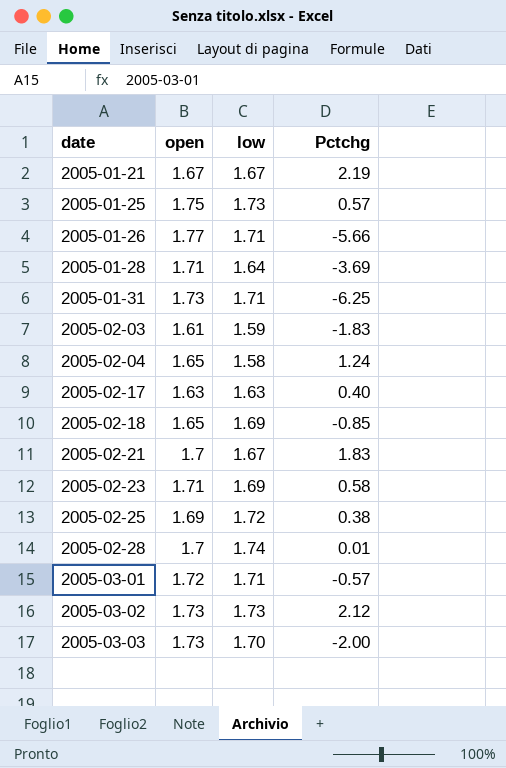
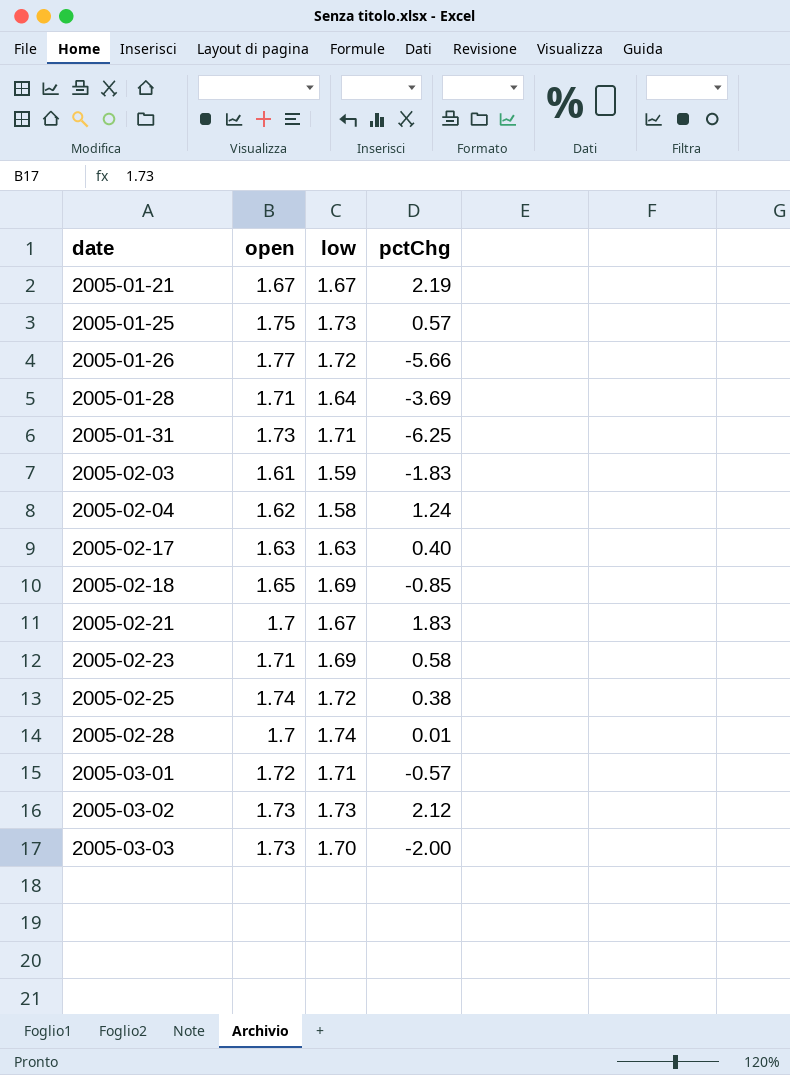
column name: Pctchg -> pctChg
2005-01-26 | low: 1.71 -> 1.72
2005-02-04 | open: 1.65 -> 1.62
2005-02-25 | open: 1.69 -> 1.74

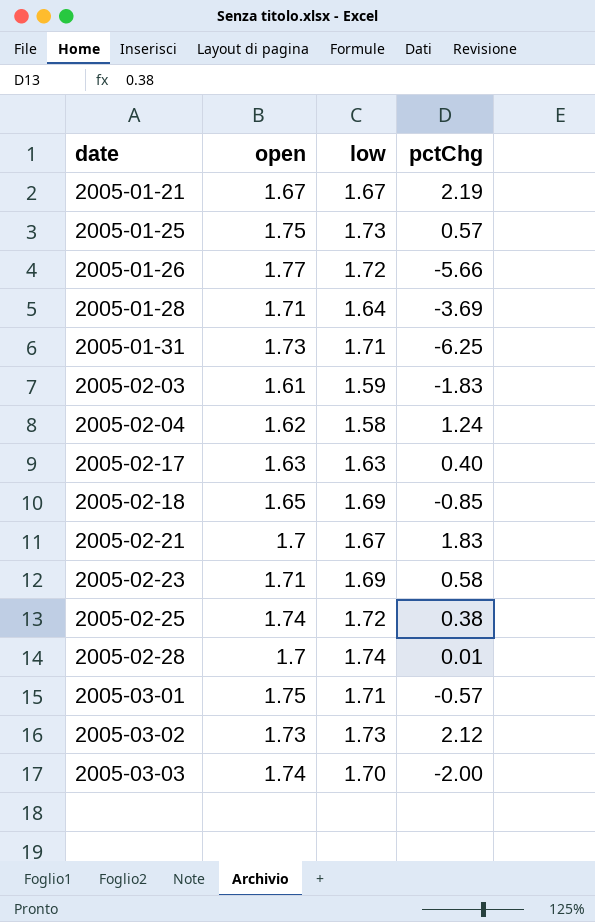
2005-03-01 | open: 1.72 -> 1.75
2005-03-03 | open: 1.73 -> 1.74

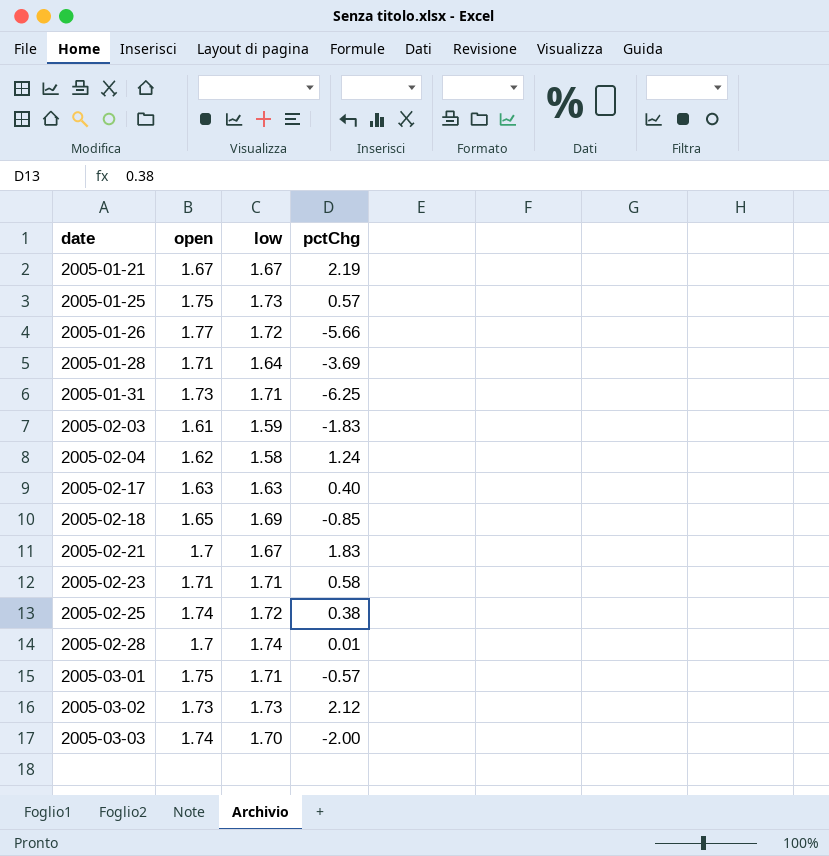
2005-02-23 | low: 1.69 -> 1.71

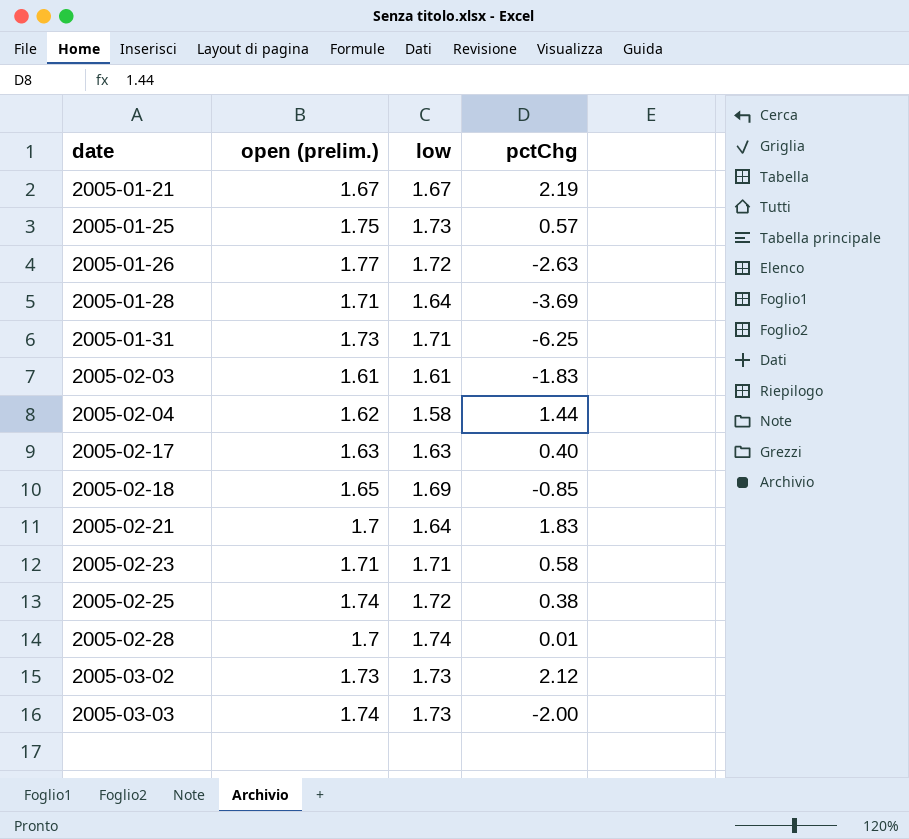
column name: open -> open (prelim.)
row 2005-03-01: 1.75 | 1.71 | -0.57 -> none
2005-01-26 | pctChg: -5.66 -> -2.63
2005-02-03 | low: 1.59 -> 1.61
2005-02-04 | pctChg: 1.24 -> 1.44
2005-02-21 | low: 1.67 -> 1.64
2005-03-03 | low: 1.70 -> 1.73

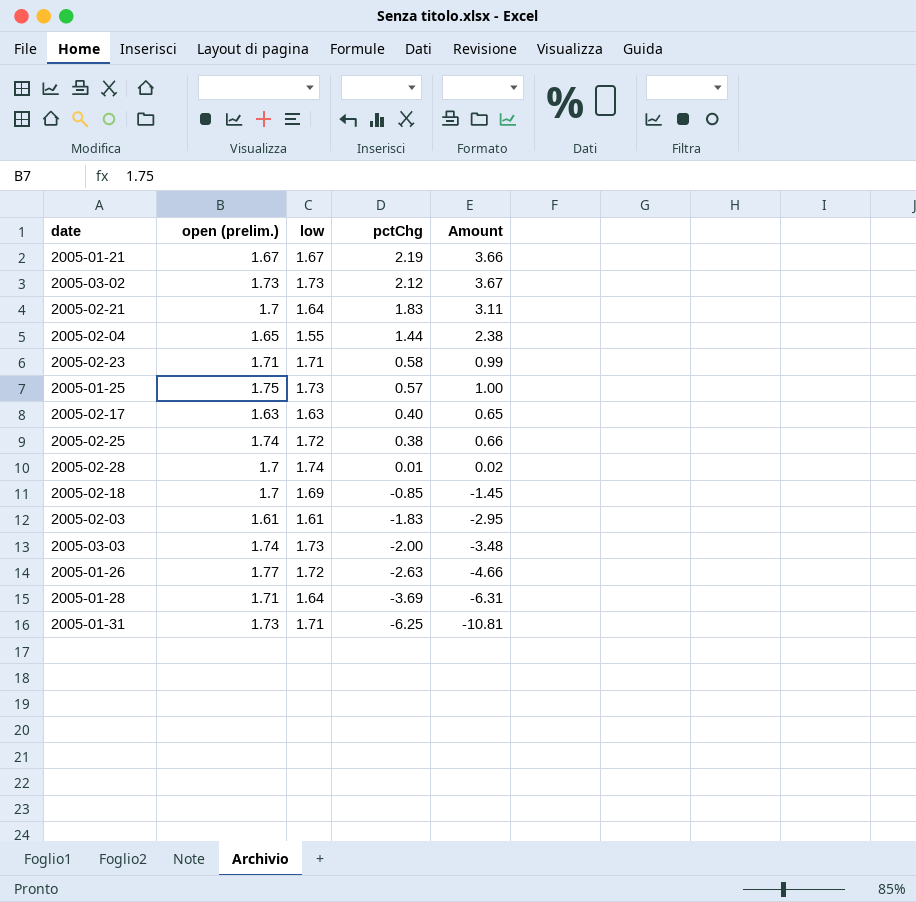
row order: date ascending -> pctChg descending
column Amount | formula: none -> [open (prelim.)] * [pctChg]
2005-02-04 | open (prelim.): 1.62 -> 1.65
2005-02-04 | low: 1.58 -> 1.55
2005-02-18 | open (prelim.): 1.65 -> 1.7

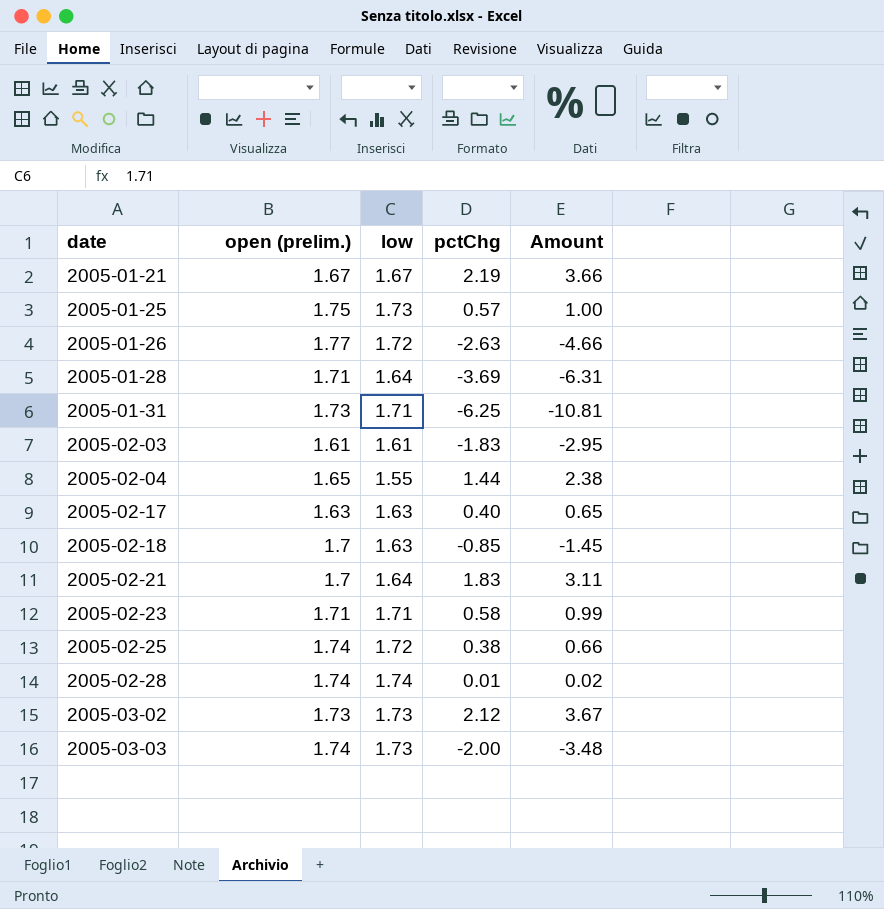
row order: pctChg descending -> date ascending
2005-02-18 | low: 1.69 -> 1.63
2005-02-28 | open (prelim.): 1.7 -> 1.74

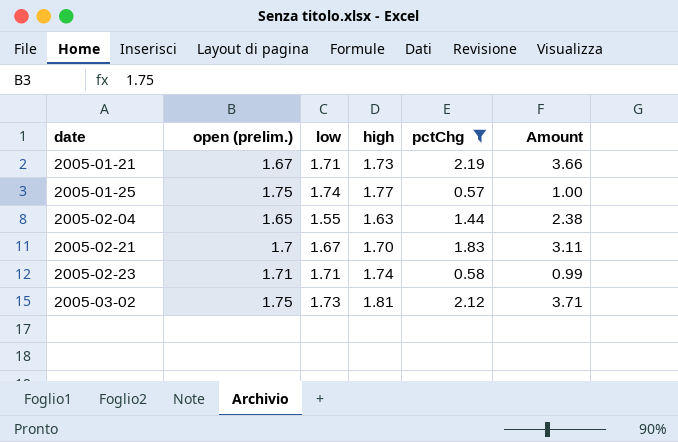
filter: none -> pctChg >= 0.57
column high | position: none -> 4
2005-01-21 | low: 1.67 -> 1.71
2005-01-25 | low: 1.73 -> 1.74
2005-02-21 | low: 1.64 -> 1.67
2005-03-02 | open (prelim.): 1.73 -> 1.75
2005-03-02 | Amount: 3.67 -> 3.71

